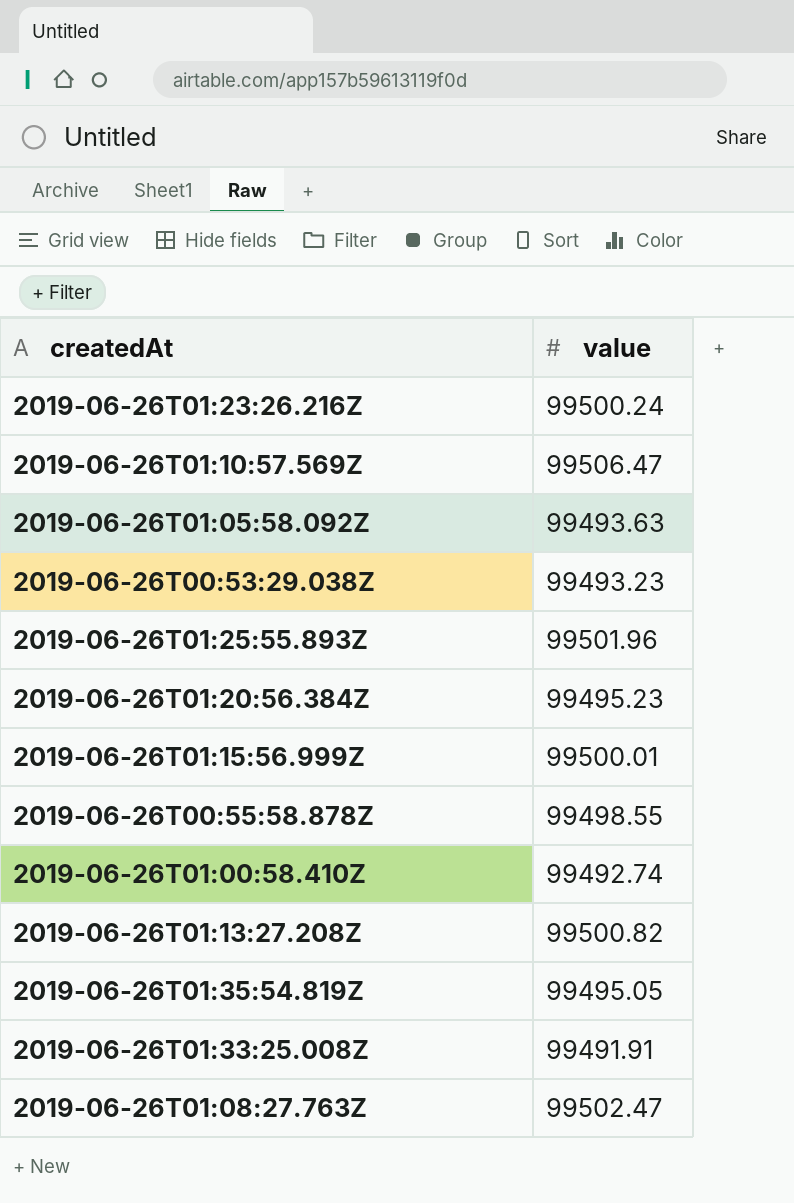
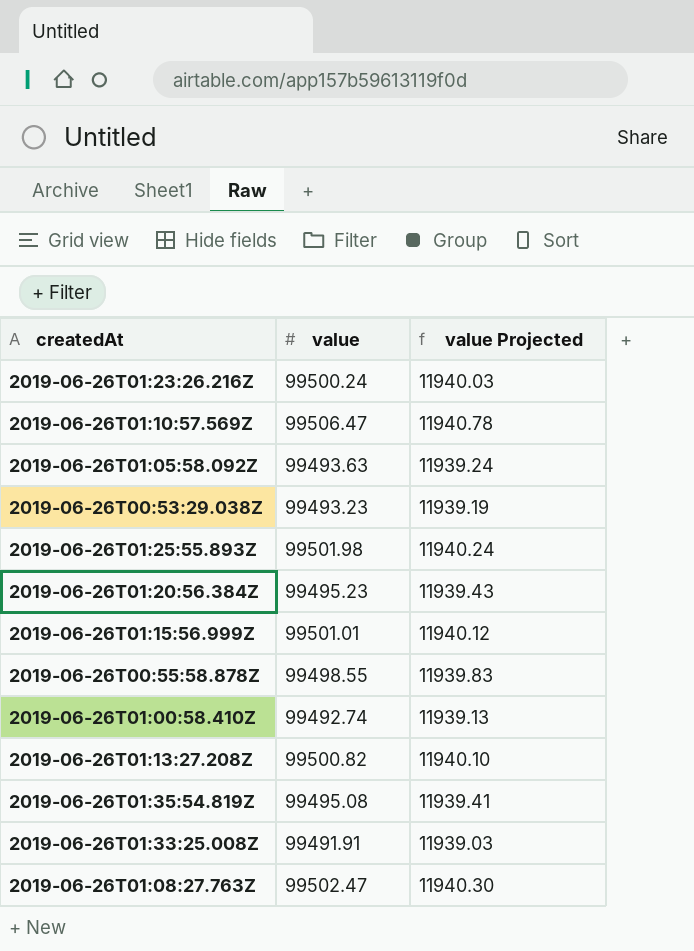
column value Projected | formula: none -> [value] * 0.12
2019-06-26T01:25:55.893Z | value: 99501.96 -> 99501.98
2019-06-26T01:15:56.999Z | value: 99500.01 -> 99501.01
2019-06-26T01:35:54.819Z | value: 99495.05 -> 99495.08

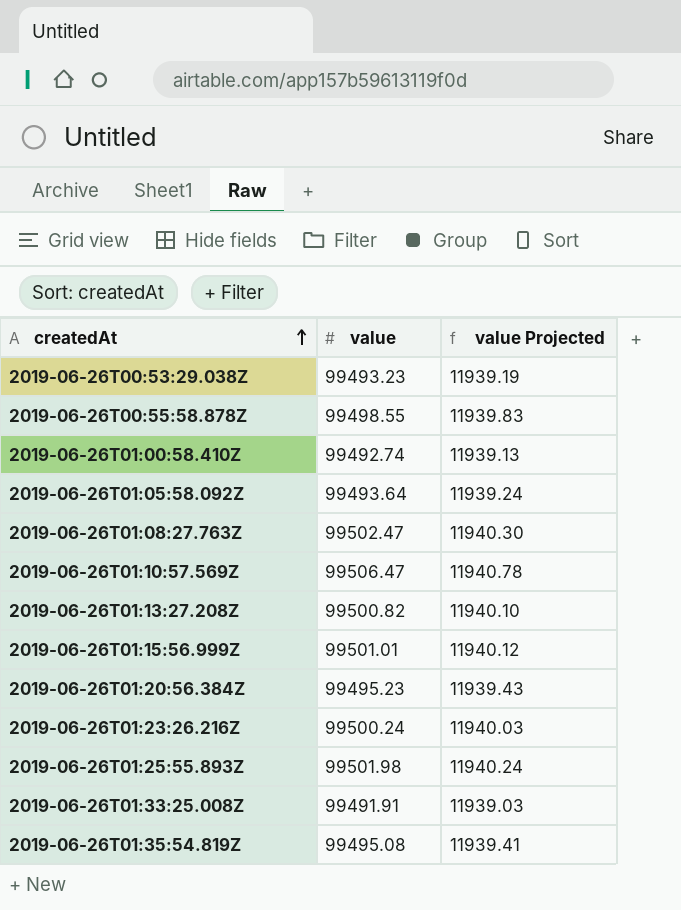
row order: none -> createdAt ascending
2019-06-26T01:05:58.092Z | value: 99493.63 -> 99493.64

